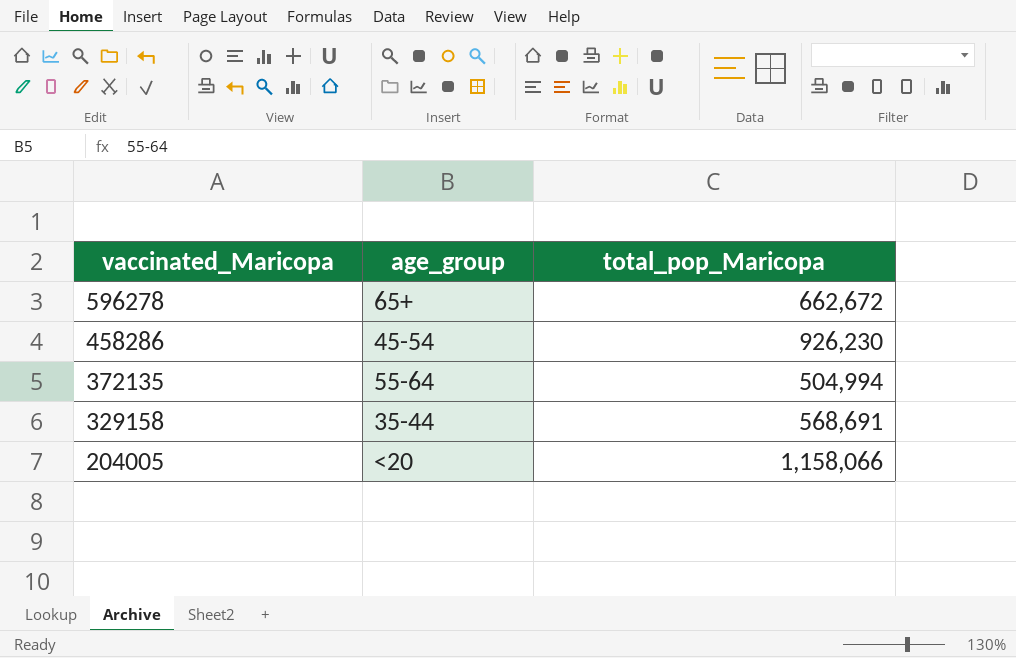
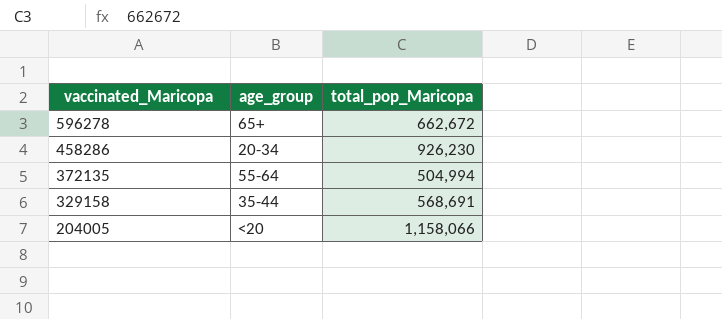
458286 | age_group: 45-54 -> 20-34

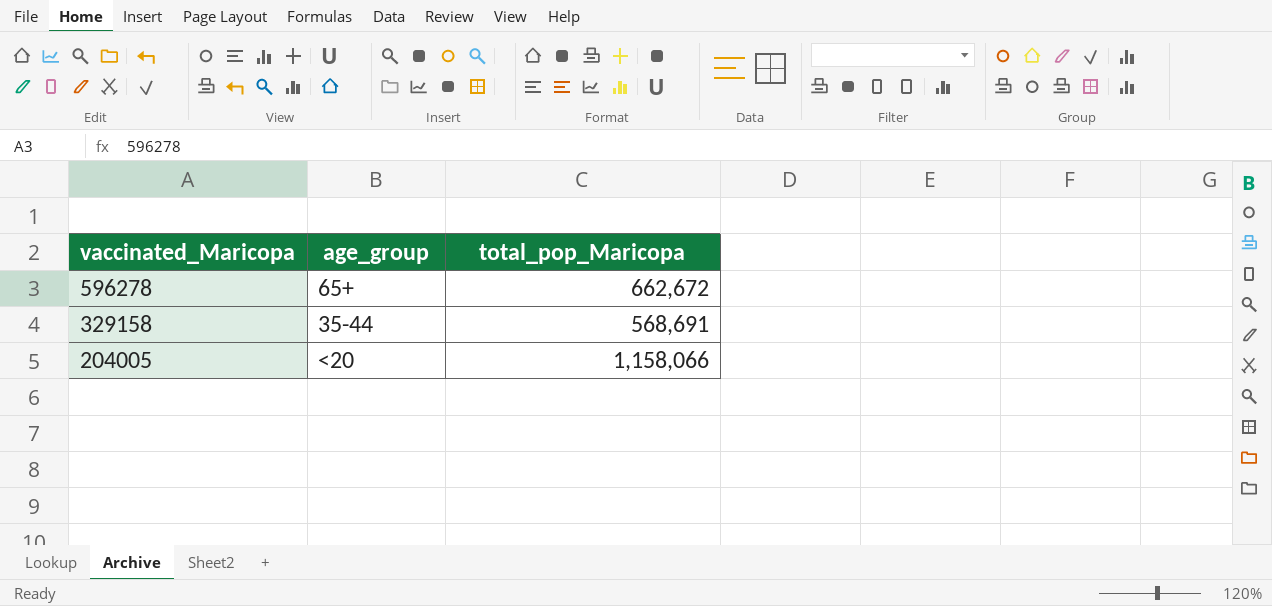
row 458286: 20-34 | 926,230 -> none
row 372135: 55-64 | 504,994 -> none

